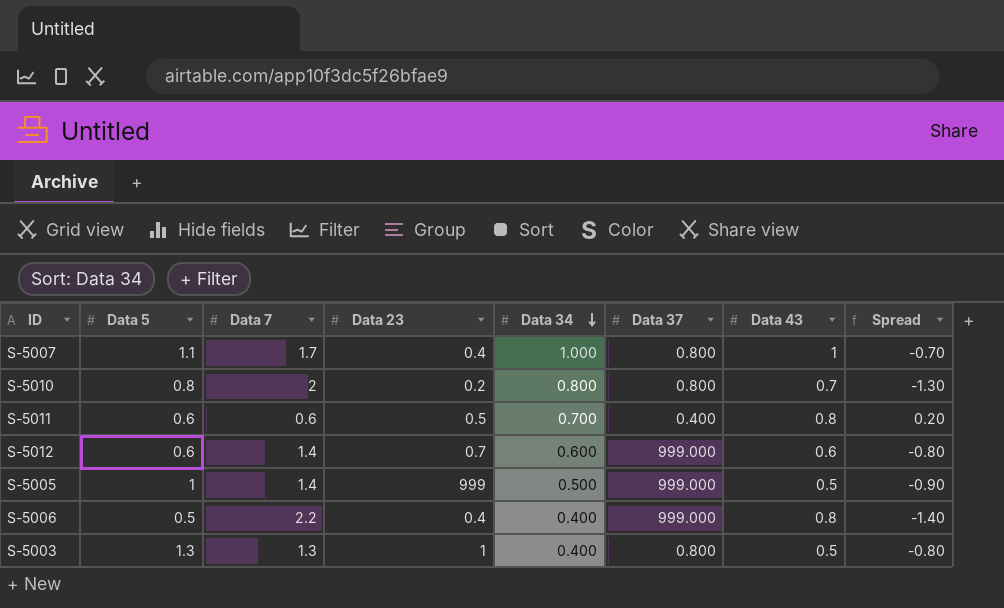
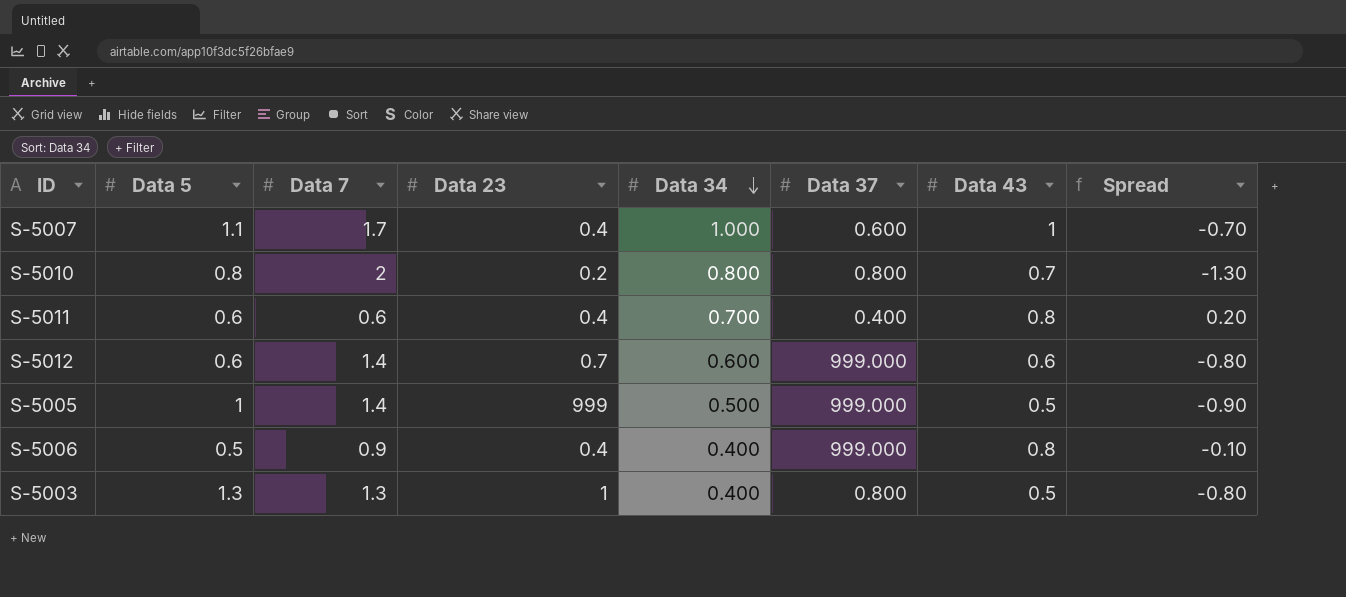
S-5007 | Data 37: 0.800 -> 0.600
S-5011 | Data 23: 0.5 -> 0.4
S-5006 | Data 7: 2.2 -> 0.9
S-5006 | Spread: -1.40 -> -0.10

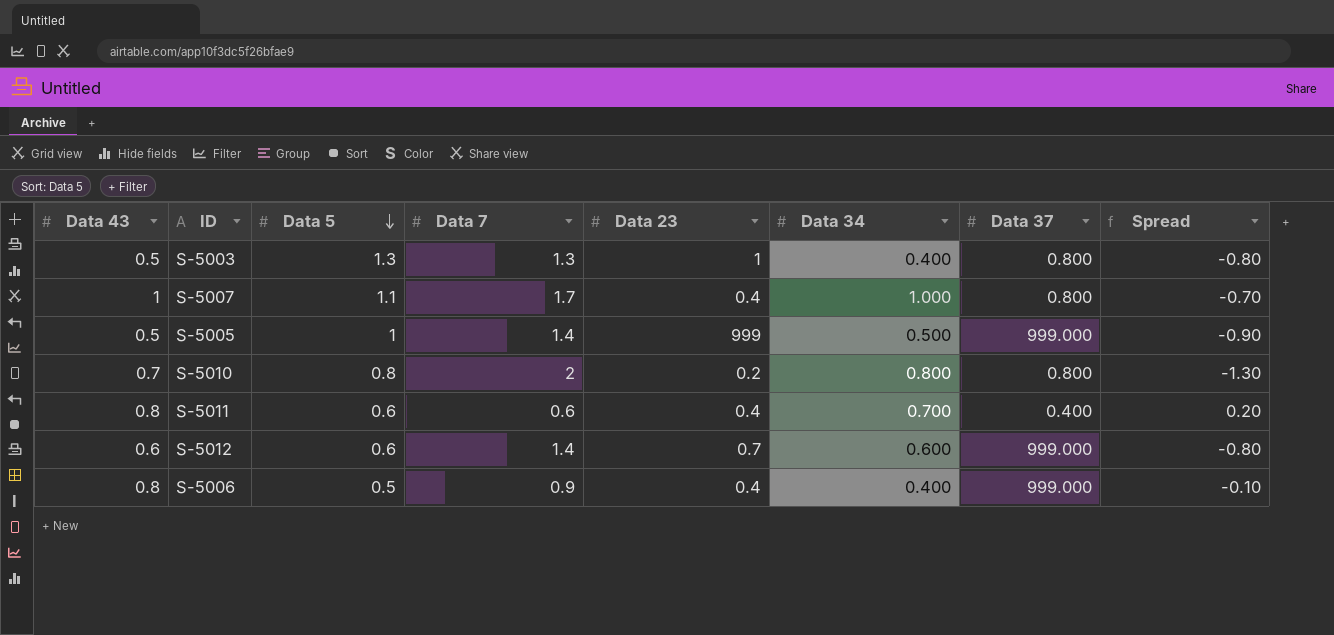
row order: Data 34 descending -> Data 5 descending
column Data 43 | position: 7 -> 1
S-5007 | Data 37: 0.600 -> 0.800

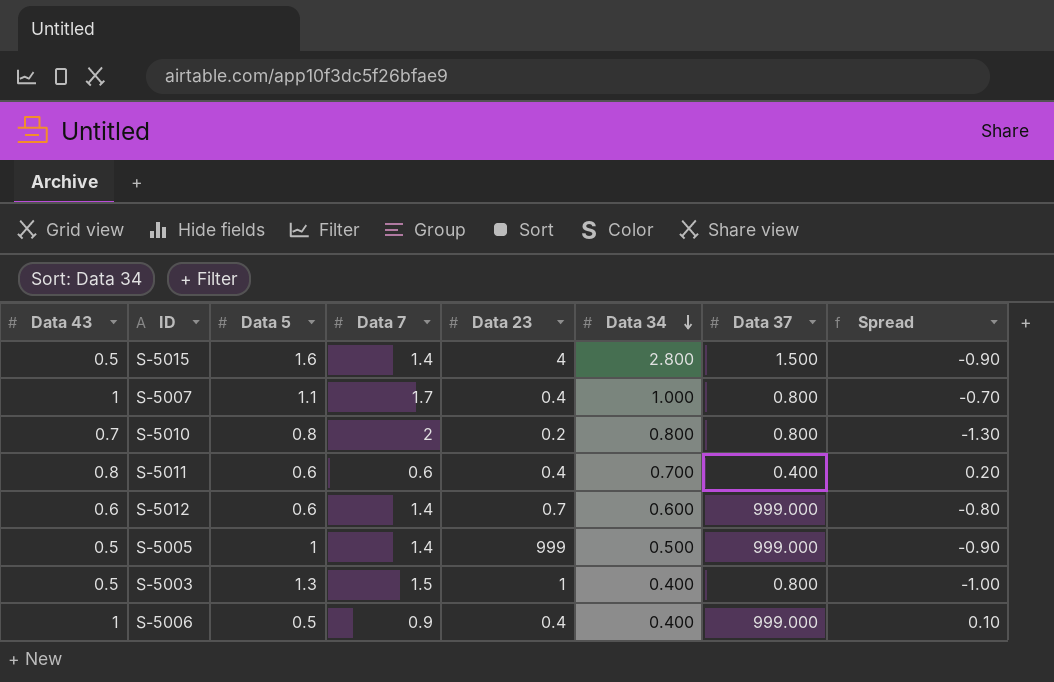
row order: Data 5 descending -> Data 34 descending
row S-5015: none -> 0.5 | 1.6 | 1.4 | 4 | 2.800 | 1.500 | -0.90
S-5003 | Data 7: 1.3 -> 1.5
S-5003 | Spread: -0.80 -> -1.00
S-5006 | Data 43: 0.8 -> 1
S-5006 | Spread: -0.10 -> 0.10

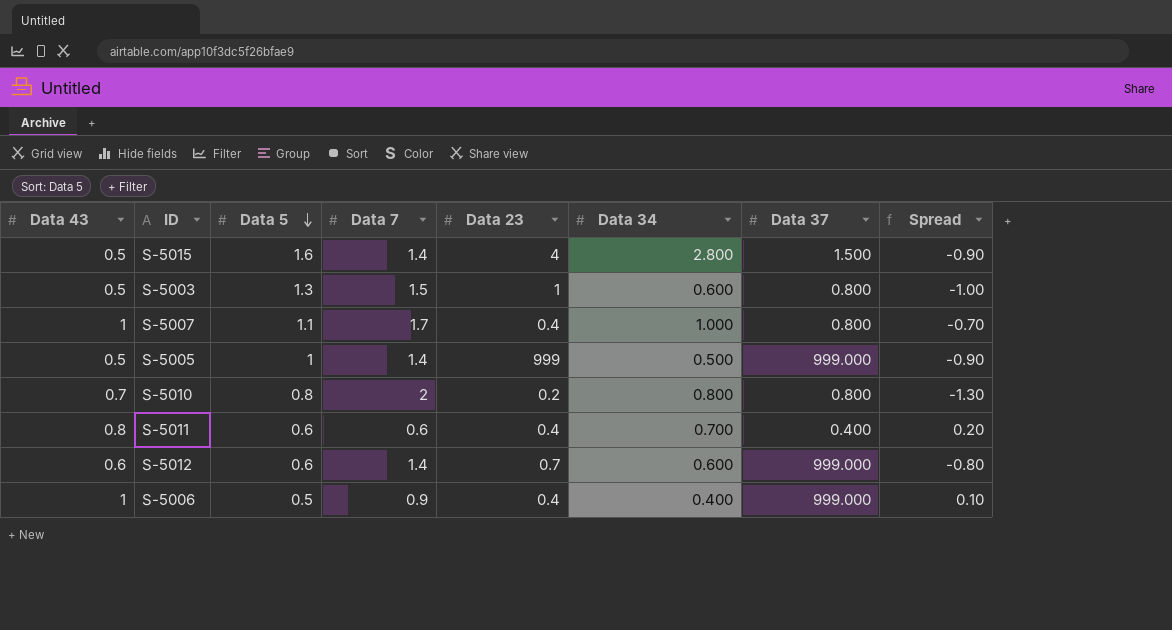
row order: Data 34 descending -> Data 5 descending
S-5003 | Data 34: 0.400 -> 0.600

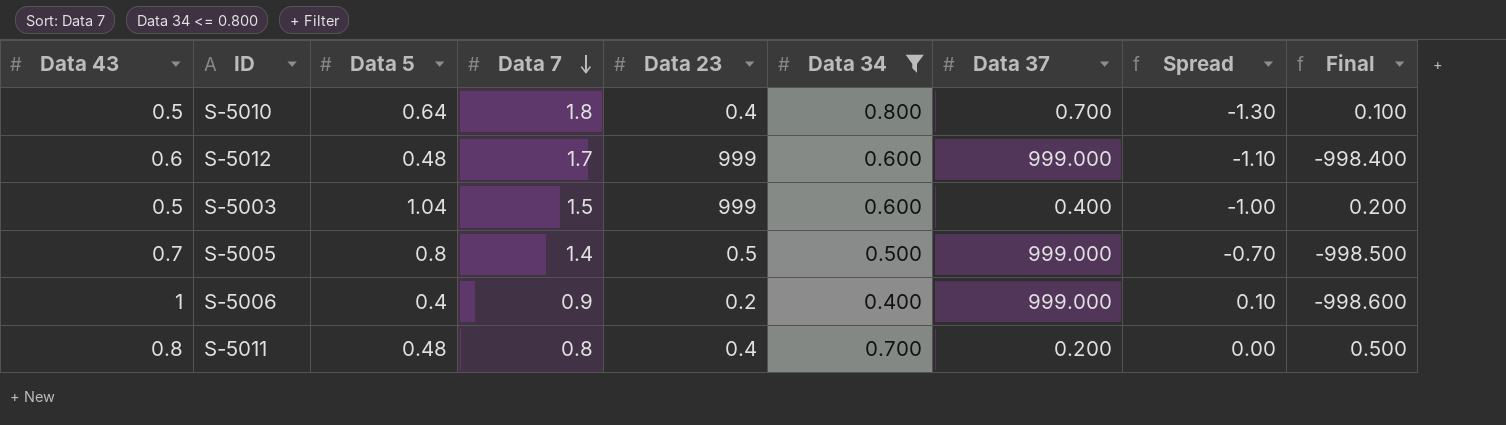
filter: none -> Data 34 <= 0.800
row order: Data 5 descending -> Data 7 descending
column Final | formula: none -> [Data 34] - [Data 37]
S-5010 | Data 43: 0.7 -> 0.5
S-5010 | Data 5: 0.8 -> 0.64
S-5010 | Data 7: 2 -> 1.8
S-5010 | Data 23: 0.2 -> 0.4
S-5010 | Data 37: 0.800 -> 0.700
S-5012 | Data 5: 0.6 -> 0.48
S-5012 | Data 7: 1.4 -> 1.7
S-5012 | Data 23: 0.7 -> 999
S-5012 | Spread: -0.80 -> -1.10
S-5003 | Data 5: 1.3 -> 1.04
S-5003 | Data 23: 1 -> 999
S-5003 | Data 37: 0.800 -> 0.400
S-5005 | Data 43: 0.5 -> 0.7
S-5005 | Data 5: 1 -> 0.8
S-5005 | Data 23: 999 -> 0.5
S-5005 | Spread: -0.90 -> -0.70
S-5006 | Data 5: 0.5 -> 0.4
S-5006 | Data 23: 0.4 -> 0.2
S-5011 | Data 5: 0.6 -> 0.48
S-5011 | Data 7: 0.6 -> 0.8
S-5011 | Data 37: 0.400 -> 0.200
S-5011 | Spread: 0.20 -> 0.00

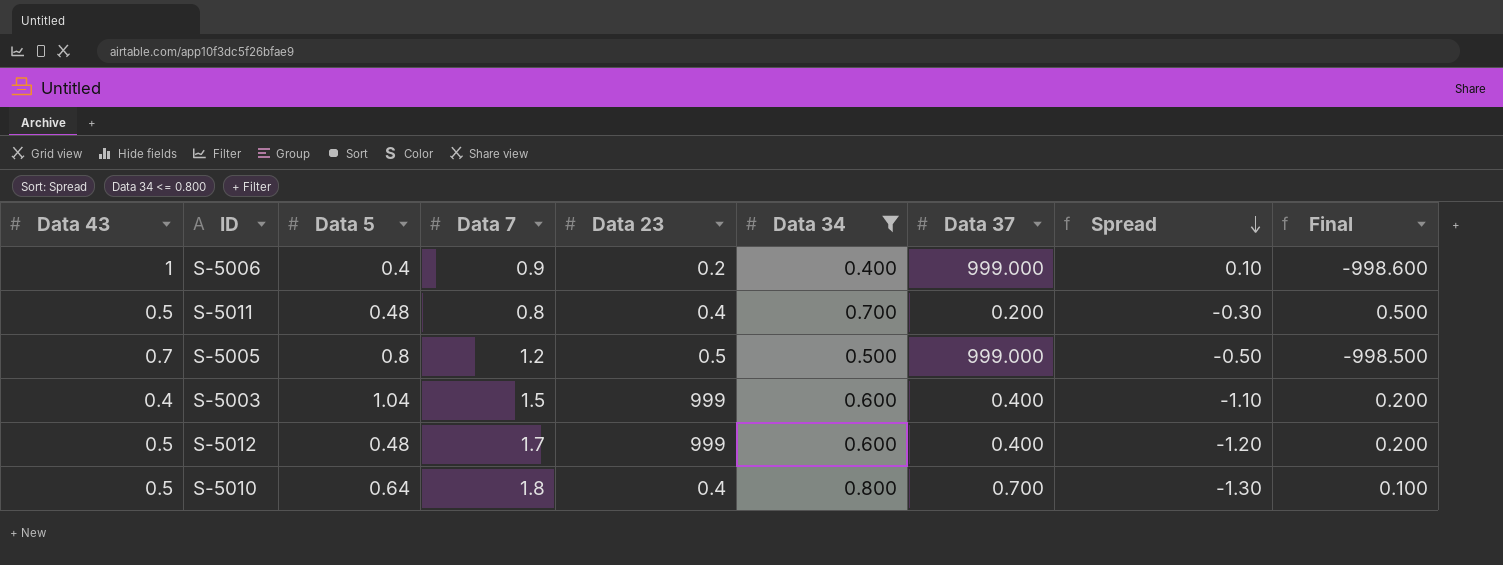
row order: Data 7 descending -> Spread descending
S-5011 | Data 43: 0.8 -> 0.5
S-5011 | Spread: 0.00 -> -0.30
S-5005 | Data 7: 1.4 -> 1.2
S-5005 | Spread: -0.70 -> -0.50
S-5003 | Data 43: 0.5 -> 0.4
S-5003 | Spread: -1.00 -> -1.10
S-5012 | Data 43: 0.6 -> 0.5
S-5012 | Data 37: 999.000 -> 0.400
S-5012 | Spread: -1.10 -> -1.20
S-5012 | Final: -998.400 -> 0.200

